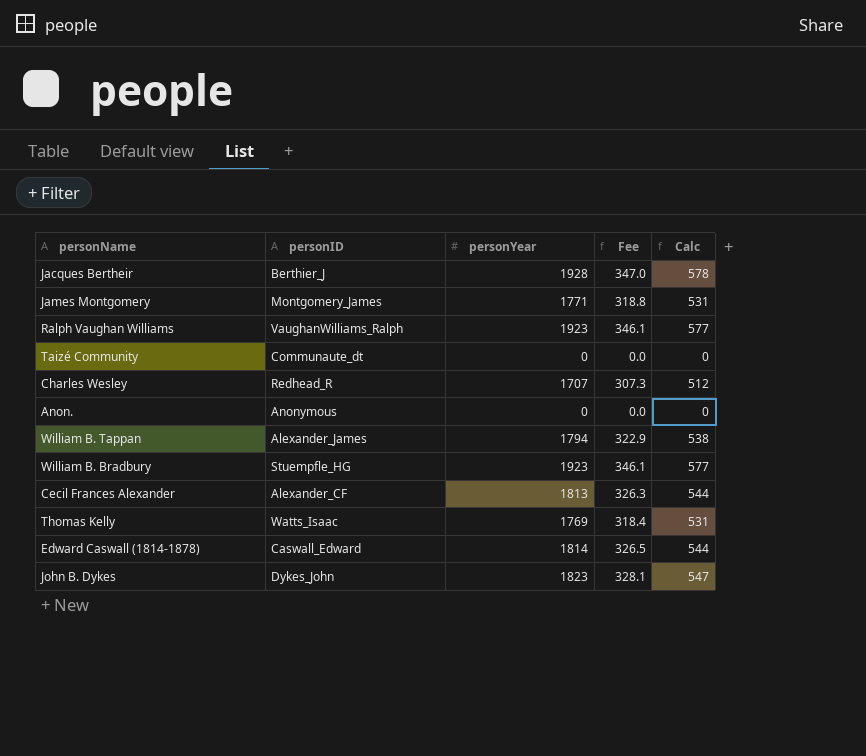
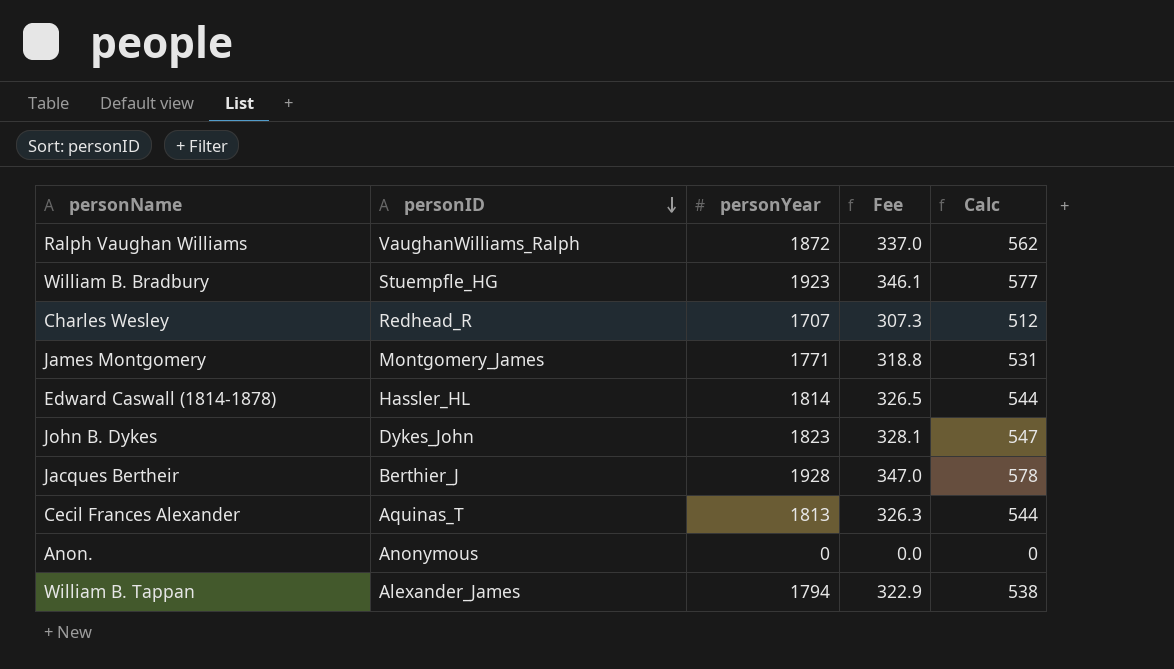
row order: none -> personID descending
row Taizé Community: Communaute_dt | 0 | 0.0 | 0 -> none
row Thomas Kelly: Watts_Isaac | 1769 | 318.4 | 531 -> none
Ralph Vaughan Williams | personYear: 1923 -> 1872
Ralph Vaughan Williams | Fee: 346.1 -> 337.0
Ralph Vaughan Williams | Calc: 577 -> 562
Edward Caswall (1814-1878) | personID: Caswall_Edward -> Hassler_HL
Cecil Frances Alexander | personID: Alexander_CF -> Aquinas_T

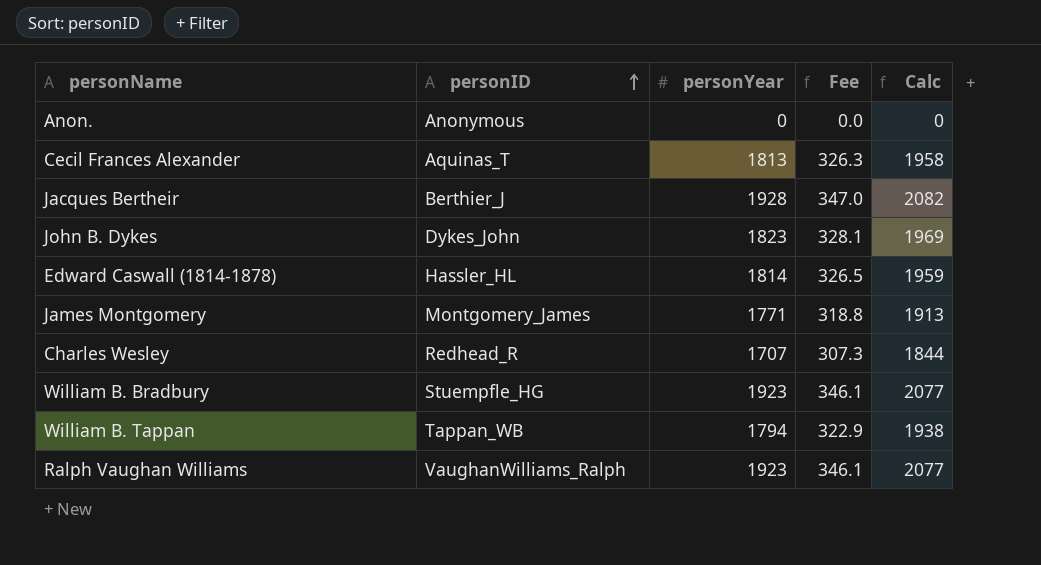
row order: personID descending -> personID ascending
column Calc | formula: [personYear] * 0.3 -> [personYear] * 1.08
William B. Tappan | personID: Alexander_James -> Tappan_WB
Ralph Vaughan Williams | personYear: 1872 -> 1923
Ralph Vaughan Williams | Fee: 337.0 -> 346.1

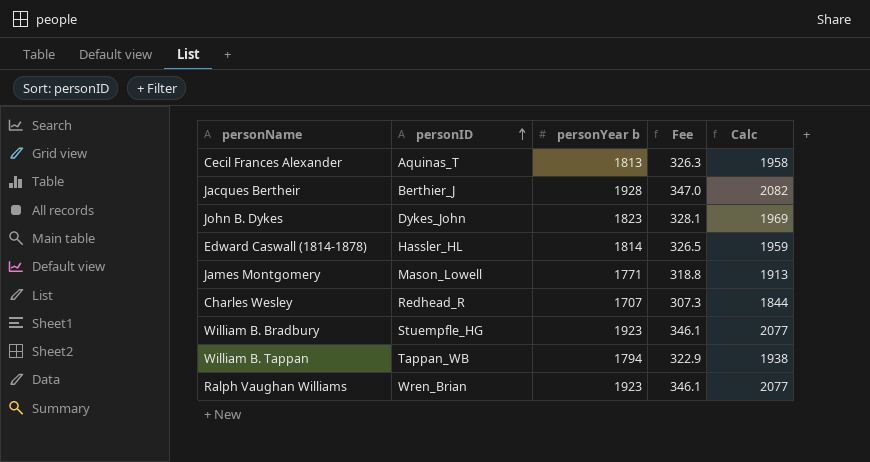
column name: personYear -> personYear b
row Anon.: Anonymous | 0 | 0.0 | 0 -> none
James Montgomery | personID: Montgomery_James -> Mason_Lowell
Ralph Vaughan Williams | personID: VaughanWilliams_Ralph -> Wren_Brian

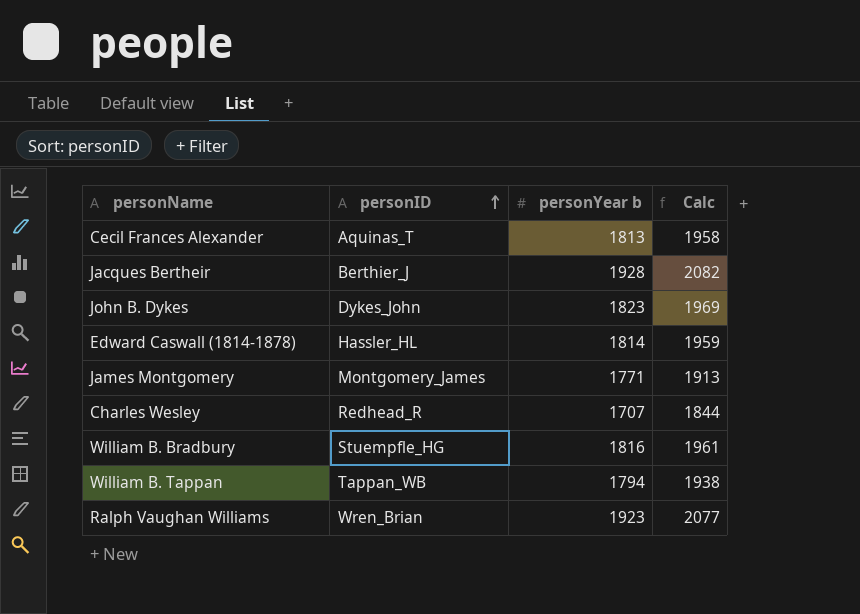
column Fee | formula: [personYear b] * 0.18 -> none
James Montgomery | personID: Mason_Lowell -> Montgomery_James
William B. Bradbury | personYear b: 1923 -> 1816
William B. Bradbury | Calc: 2077 -> 1961

